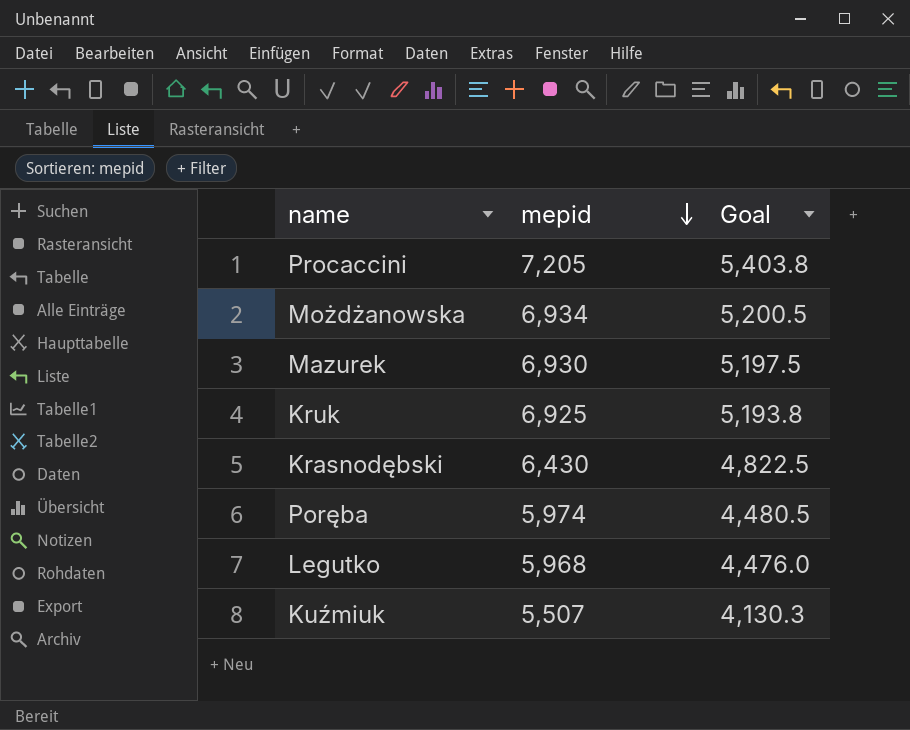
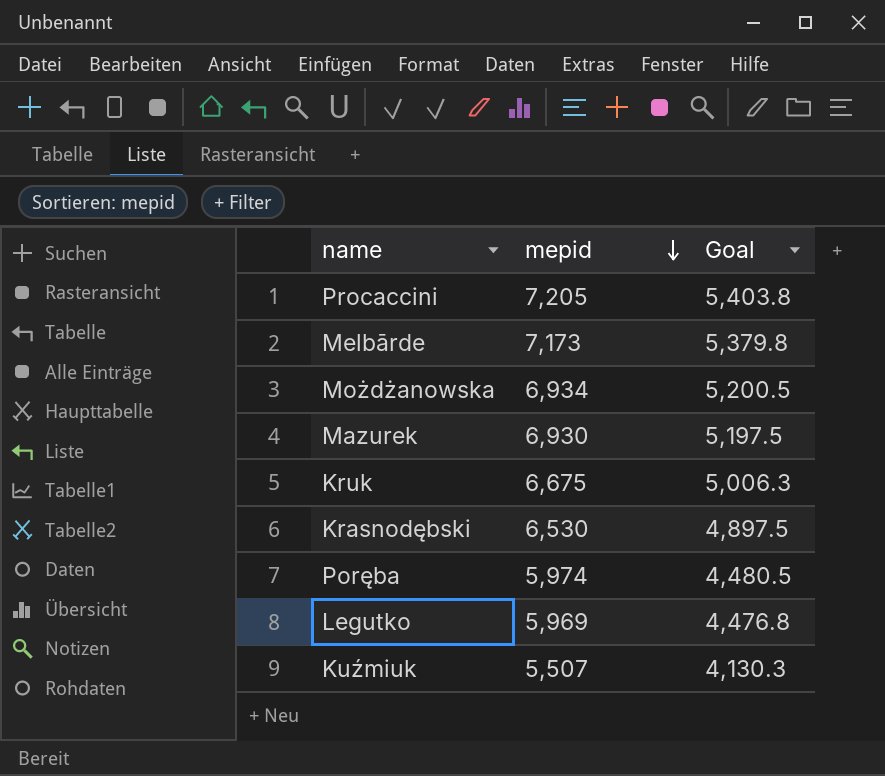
row Melbārde: none -> 7,173 | 5,379.8
Kruk | mepid: 6,925 -> 6,675
Kruk | Goal: 5,193.8 -> 5,006.3
Krasnodębski | mepid: 6,430 -> 6,530
Krasnodębski | Goal: 4,822.5 -> 4,897.5
Legutko | mepid: 5,968 -> 5,969
Legutko | Goal: 4,476.0 -> 4,476.8

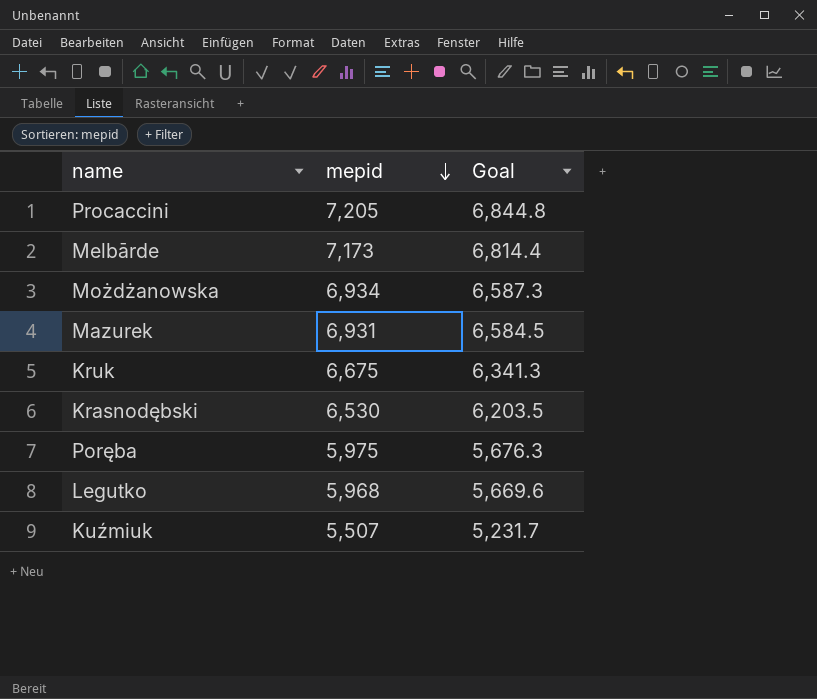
column Goal | formula: [mepid] * 0.75 -> [mepid] * 0.95
Mazurek | mepid: 6,930 -> 6,931
Poręba | mepid: 5,974 -> 5,975
Legutko | mepid: 5,969 -> 5,968

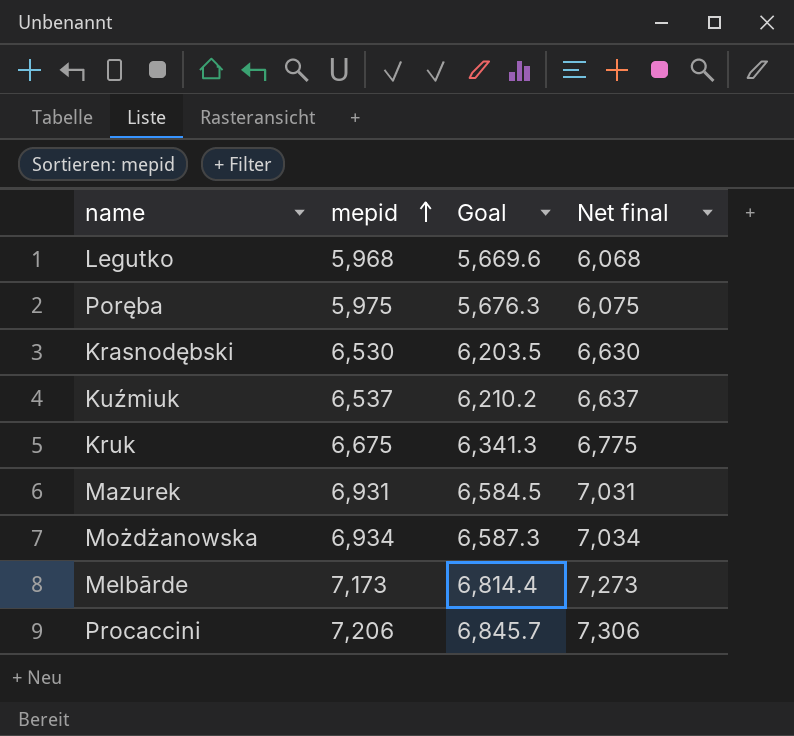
row order: mepid descending -> mepid ascending
column Net final | formula: none -> [mepid] + 100
Kuźmiuk | mepid: 5,507 -> 6,537
Kuźmiuk | Goal: 5,231.7 -> 6,210.2
Procaccini | mepid: 7,205 -> 7,206
Procaccini | Goal: 6,844.8 -> 6,845.7

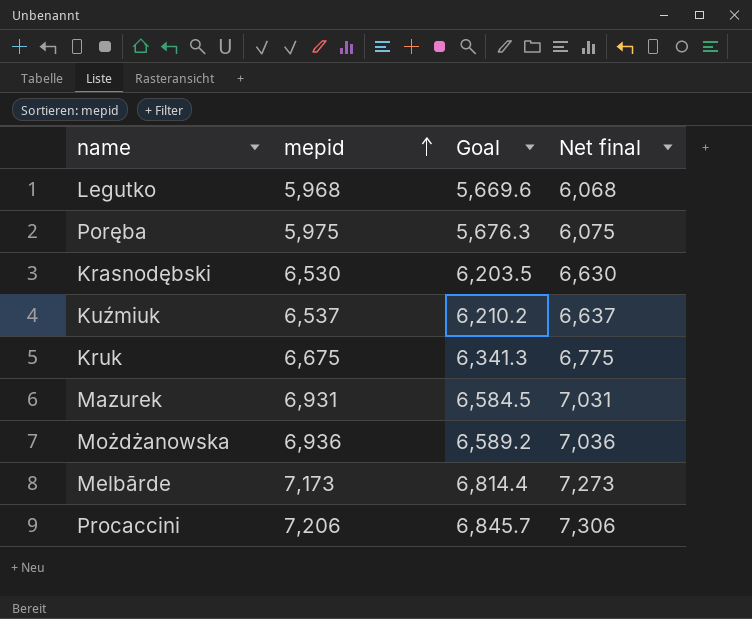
Możdżanowska | mepid: 6,934 -> 6,936
Możdżanowska | Goal: 6,587.3 -> 6,589.2
Możdżanowska | Net final: 7,034 -> 7,036

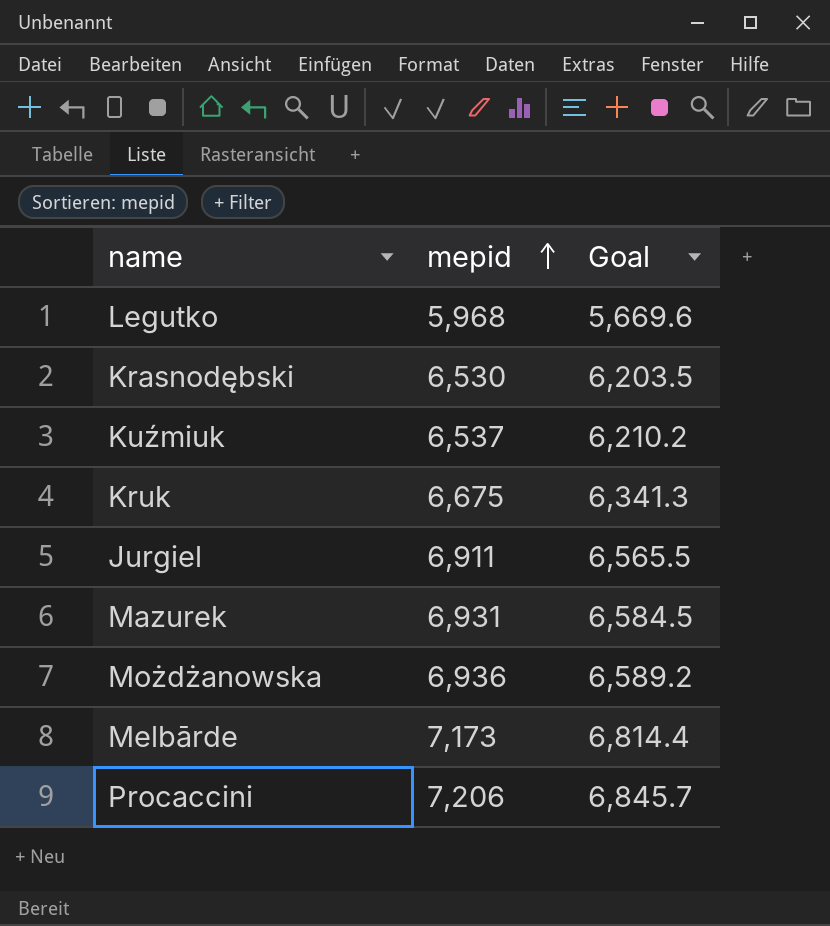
column Net final | formula: [mepid] + 100 -> none
row Poręba: 5,975 | 5,676.3 | 6,075 -> none
row Jurgiel: none -> 6,911 | 6,565.5

